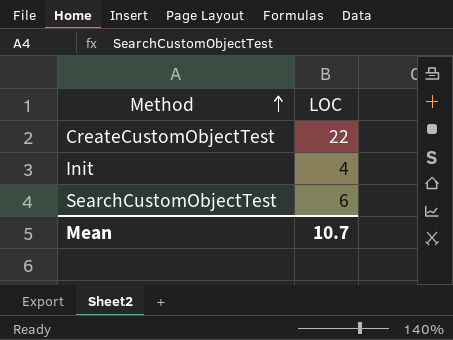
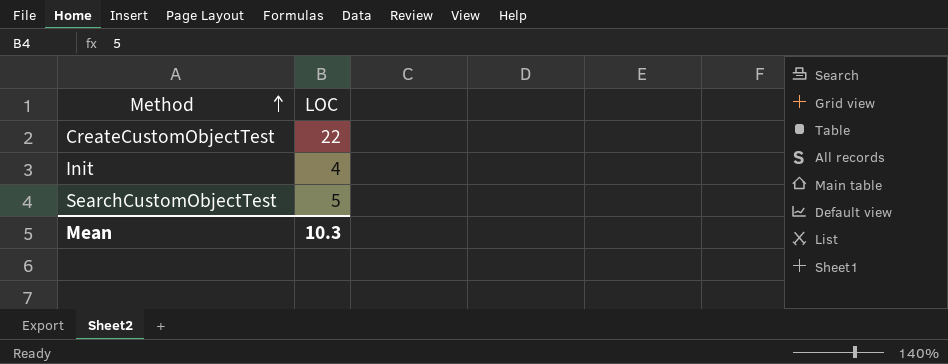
SearchCustomObjectTest | LOC: 6 -> 5
Mean | LOC: 10.7 -> 10.3

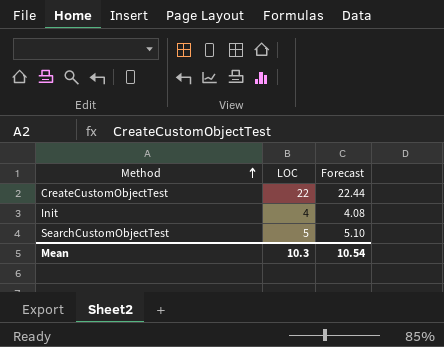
column Forecast | formula: none -> [LOC] * 1.02

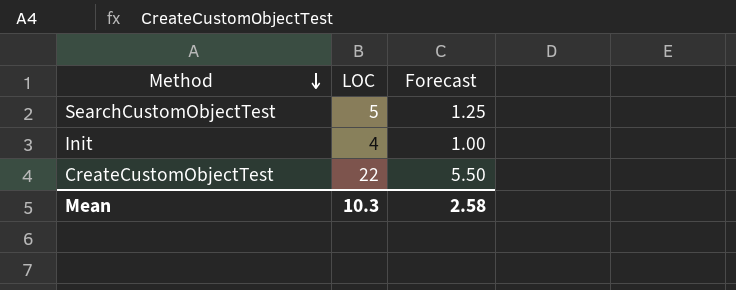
row order: Method ascending -> Method descending
column Forecast | formula: [LOC] * 1.02 -> [LOC] * 0.25
Mean | Forecast: 10.54 -> 2.58

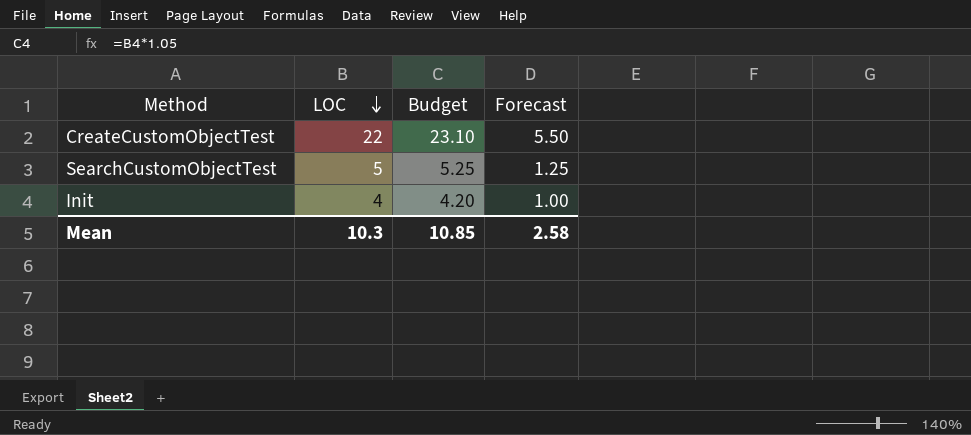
row order: Method descending -> LOC descending
column Budget | formula: none -> [LOC] * 1.05

